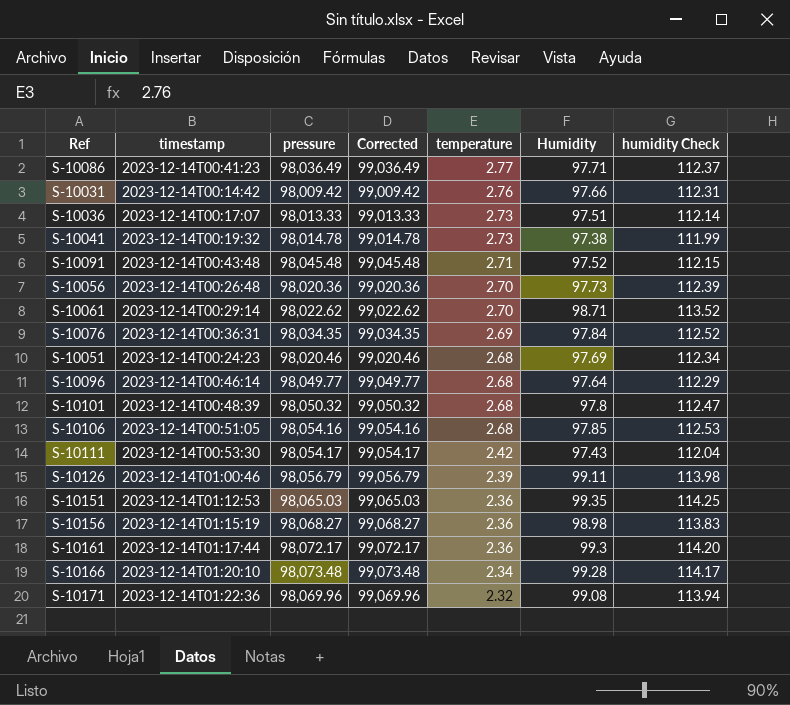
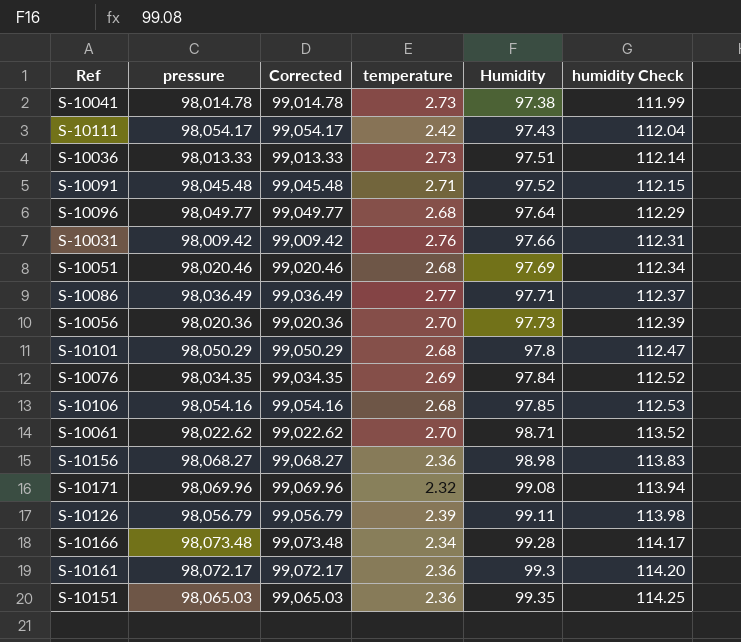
row order: temperature descending -> Humidity ascending
column timestamp | position: 2 -> none
S-10101 | pressure: 98,050.32 -> 98,050.29
S-10101 | Corrected: 99,050.32 -> 99,050.29

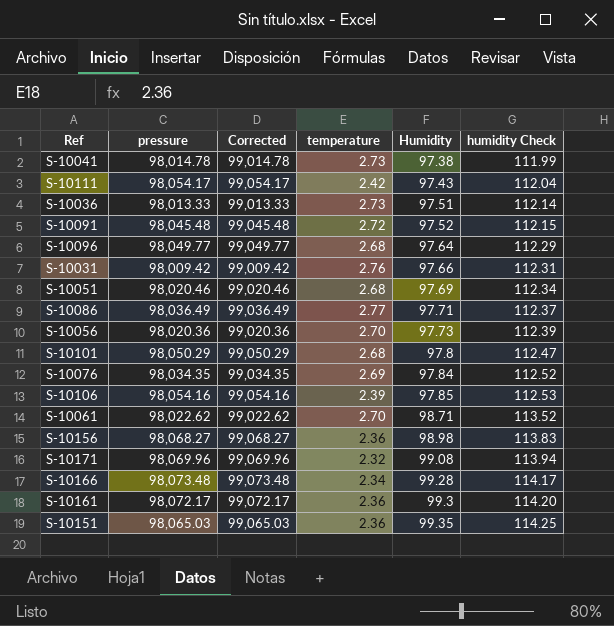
row S-10126: 98,056.79 | 99,056.79 | 2.39 | 99.11 | 113.98 -> none
S-10091 | temperature: 2.71 -> 2.72
S-10106 | temperature: 2.68 -> 2.39

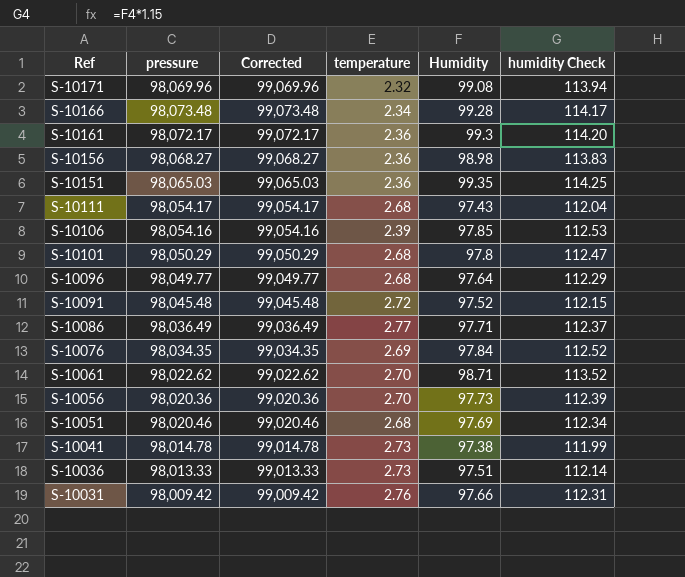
row order: Humidity ascending -> Ref descending
S-10111 | temperature: 2.42 -> 2.68

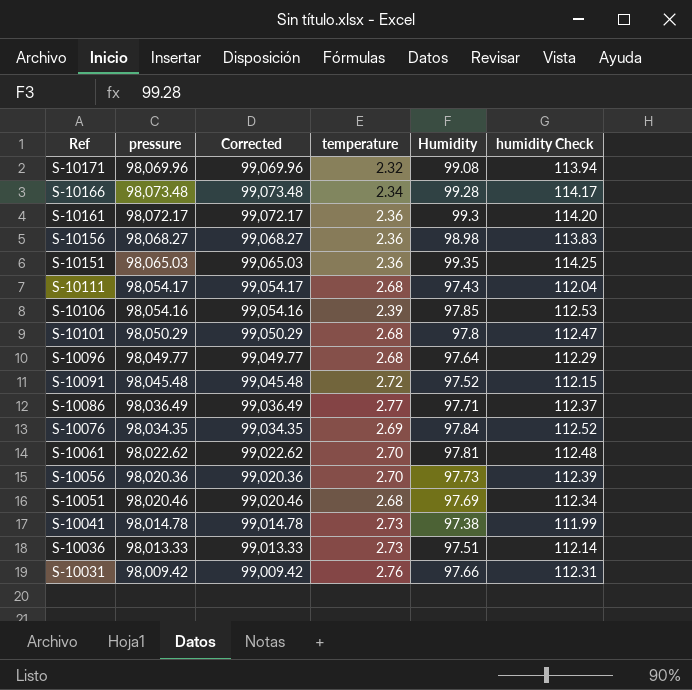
S-10061 | Humidity: 98.71 -> 97.81
S-10061 | humidity Check: 113.52 -> 112.48

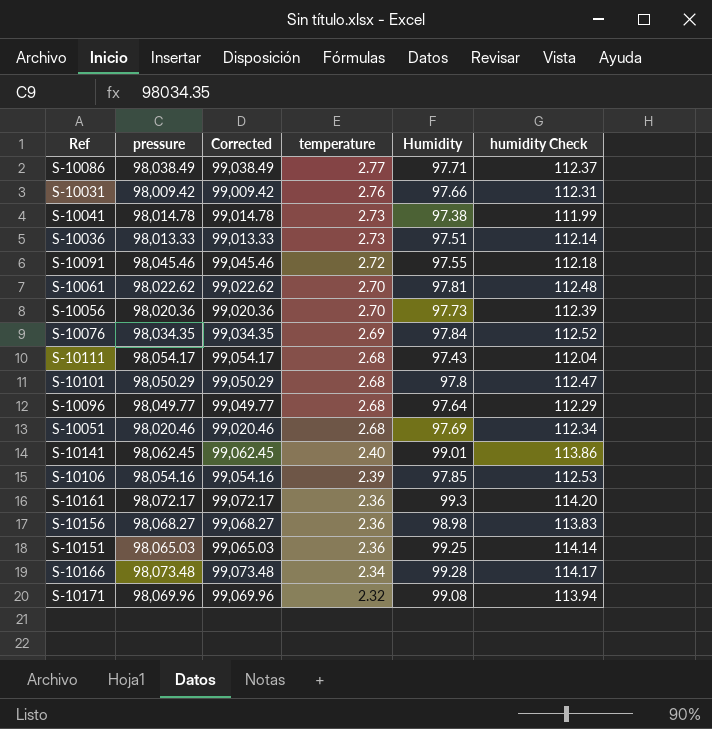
row order: Ref descending -> temperature descending
S-10086 | pressure: 98,036.49 -> 98,038.49
S-10086 | Corrected: 99,036.49 -> 99,038.49
S-10091 | pressure: 98,045.48 -> 98,045.46
S-10091 | Corrected: 99,045.48 -> 99,045.46
S-10091 | Humidity: 97.52 -> 97.55
S-10091 | humidity Check: 112.15 -> 112.18
row S-10141: none -> 98,062.45 | 99,062.45 | 2.40 | 99.01 | 113.86
S-10151 | Humidity: 99.35 -> 99.25
S-10151 | humidity Check: 114.25 -> 114.14

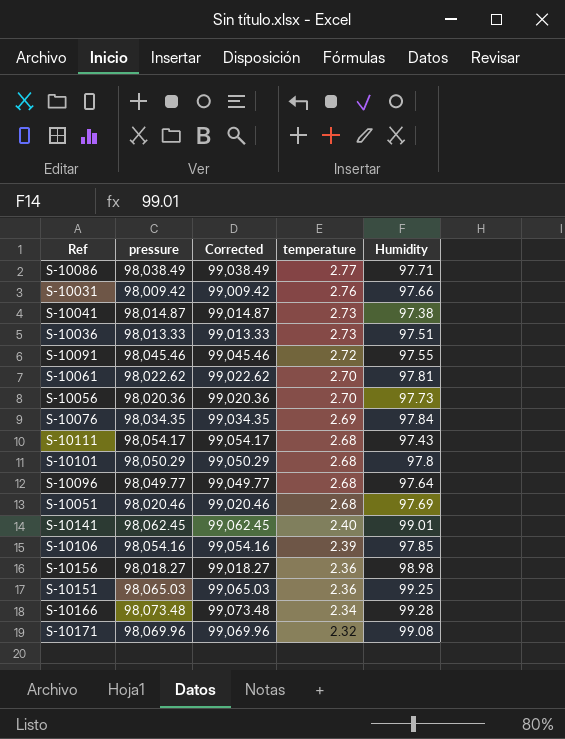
column humidity Check | formula: [Humidity] * 1.15 -> none
row S-10161: 98,072.17 | 99,072.17 | 2.36 | 99.3 | 114.20 -> none
S-10041 | pressure: 98,014.78 -> 98,014.87
S-10041 | Corrected: 99,014.78 -> 99,014.87
S-10156 | pressure: 98,068.27 -> 98,018.27
S-10156 | Corrected: 99,068.27 -> 99,018.27

